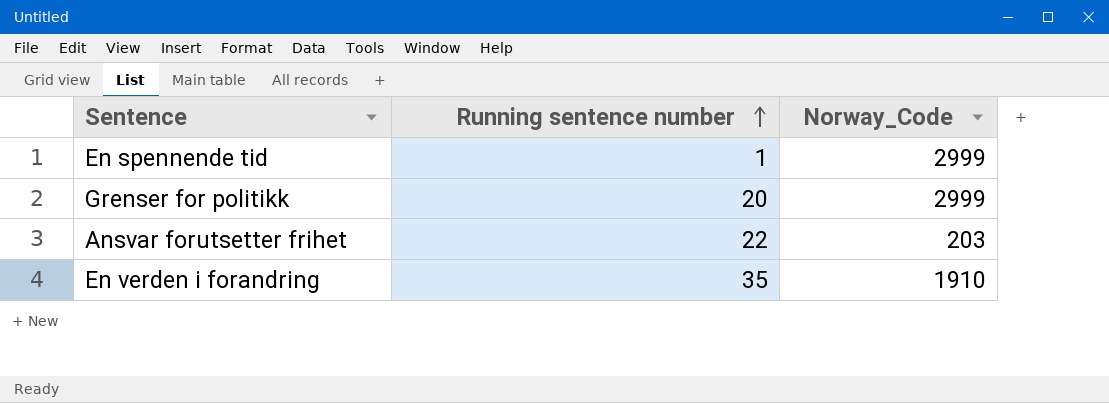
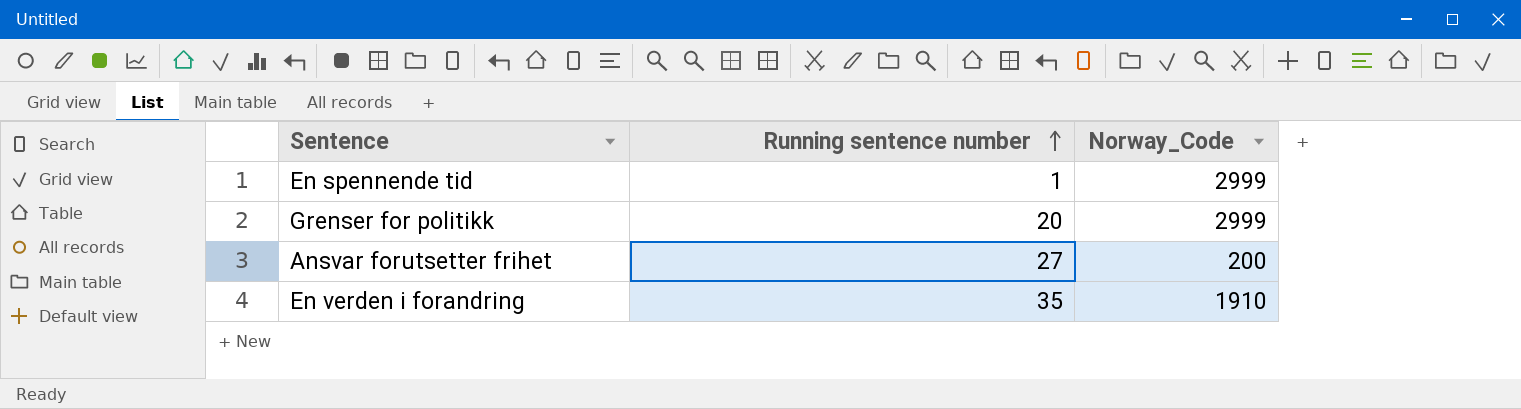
Ansvar forutsetter frihet | Running sentence number: 22 -> 27
Ansvar forutsetter frihet | Norway_Code: 203 -> 200

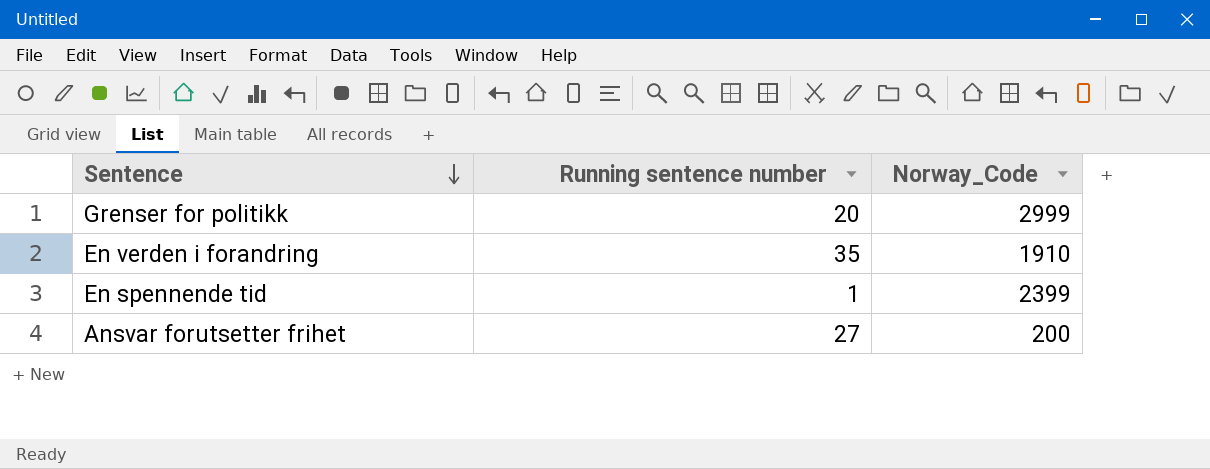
row order: Running sentence number ascending -> Sentence descending
En spennende tid | Norway_Code: 2999 -> 2399

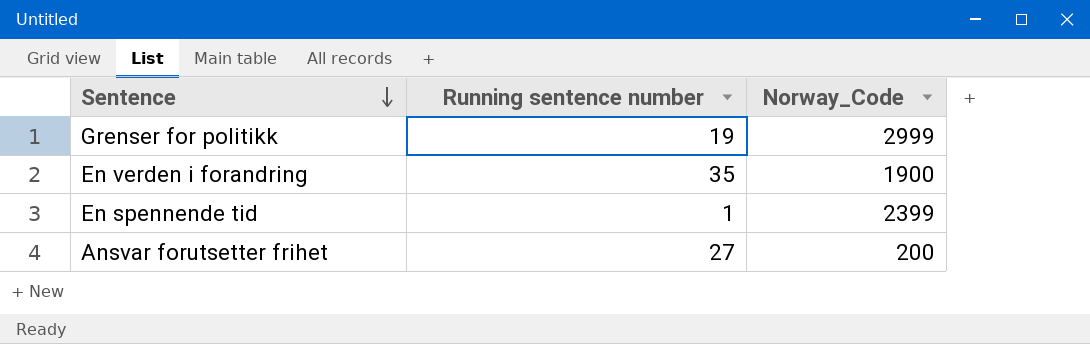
Grenser for politikk | Running sentence number: 20 -> 19
En verden i forandring | Norway_Code: 1910 -> 1900

